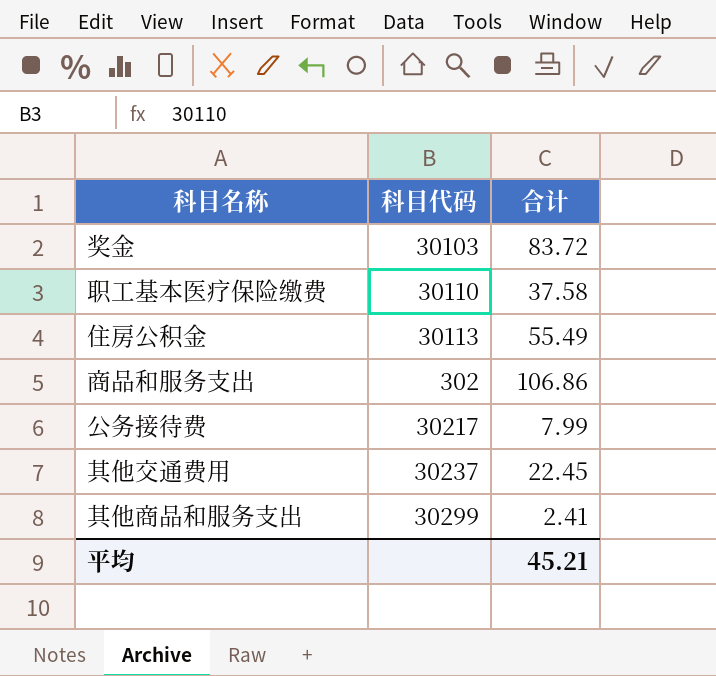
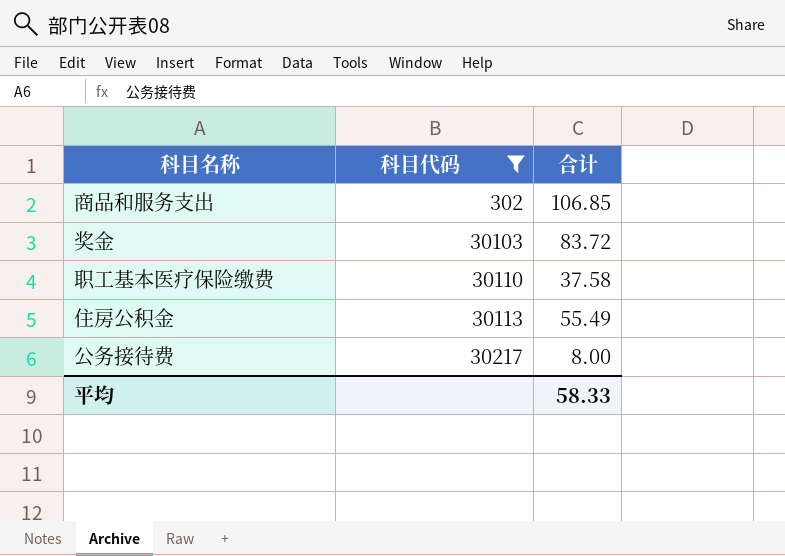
filter: none -> 科目代码 <= 30217
row order: none -> 科目代码 ascending
商品和服务支出 | 合计: 106.86 -> 106.85
公务接待费 | 合计: 7.99 -> 8.00
平均 | 合计: 45.21 -> 58.33

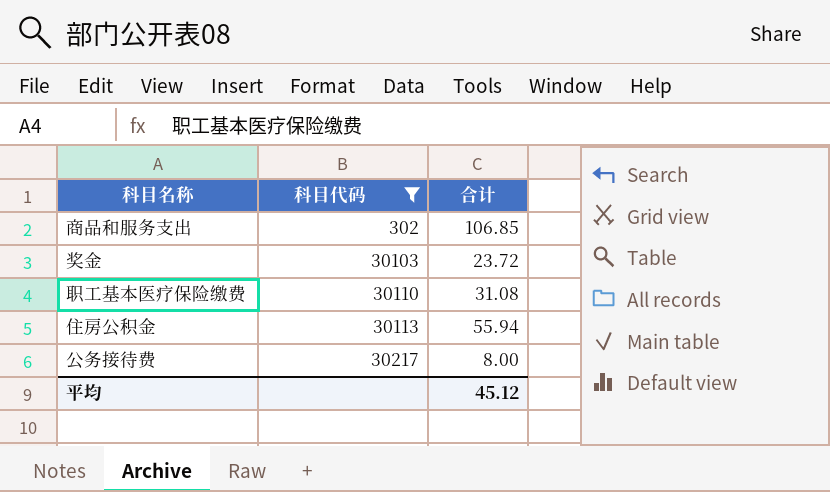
奖金 | 合计: 83.72 -> 23.72
职工基本医疗保险缴费 | 合计: 37.58 -> 31.08
住房公积金 | 合计: 55.49 -> 55.94
平均 | 合计: 58.33 -> 45.12

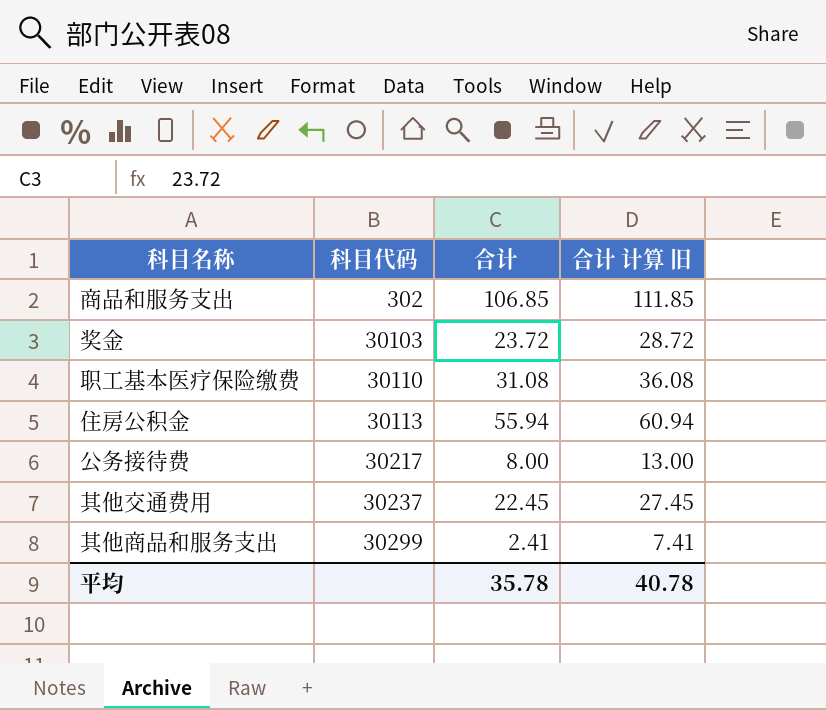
filter: 科目代码 <= 30217 -> none
column 合计 计算 旧 | formula: none -> [合计] + 5
平均 | 合计: 45.12 -> 35.78

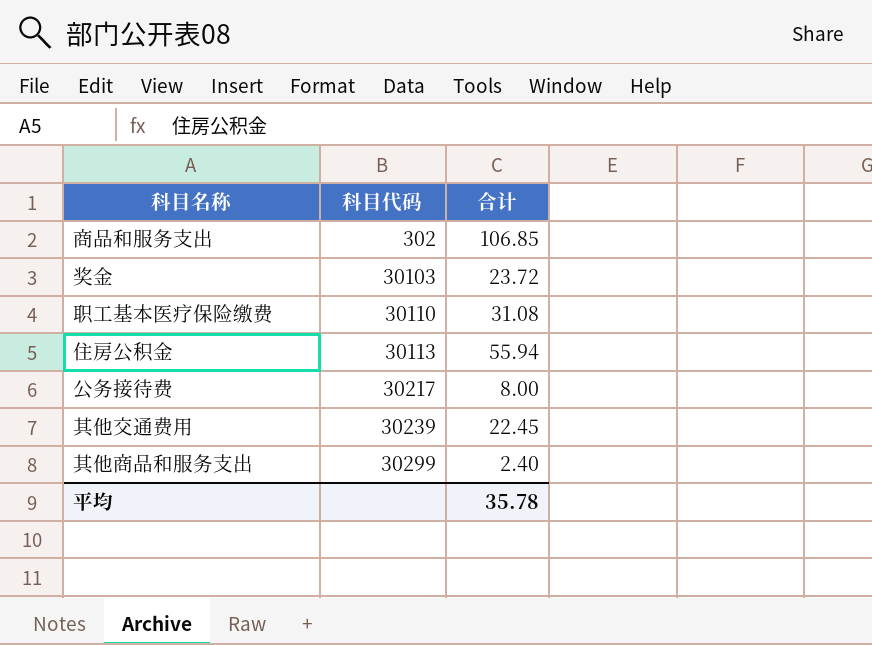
column 合计 计算 旧 | formula: [合计] + 5 -> none
其他交通费用 | 科目代码: 30237 -> 30239
其他商品和服务支出 | 合计: 2.41 -> 2.40

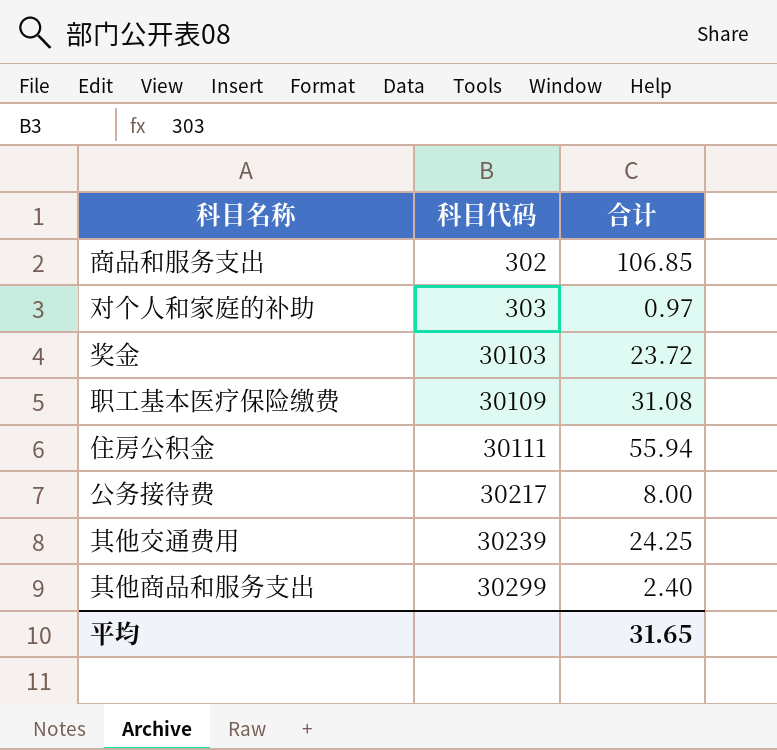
row 对个人和家庭的补助: none -> 303 | 0.97
职工基本医疗保险缴费 | 科目代码: 30110 -> 30109
住房公积金 | 科目代码: 30113 -> 30111
其他交通费用 | 合计: 22.45 -> 24.25
平均 | 合计: 35.78 -> 31.65

